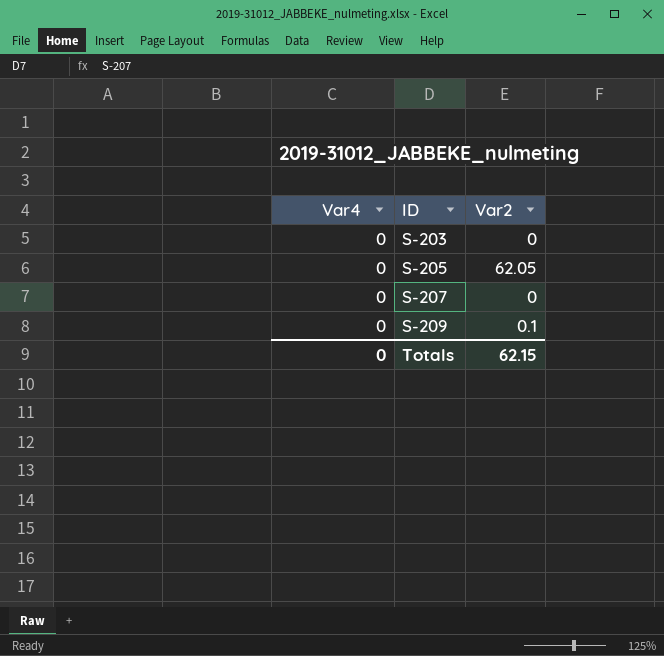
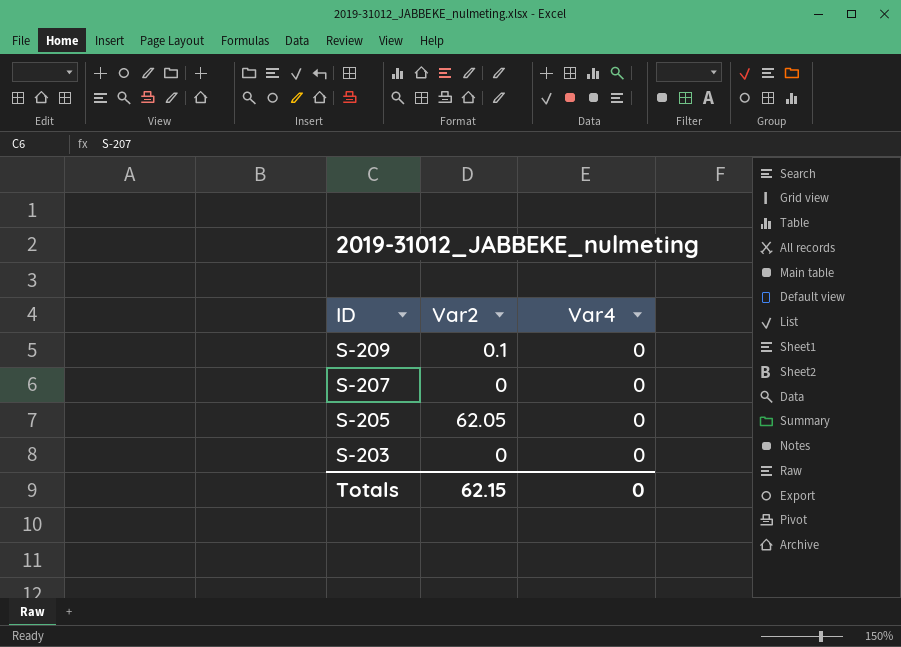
row order: ID ascending -> ID descending
column Var4 | position: 1 -> 3

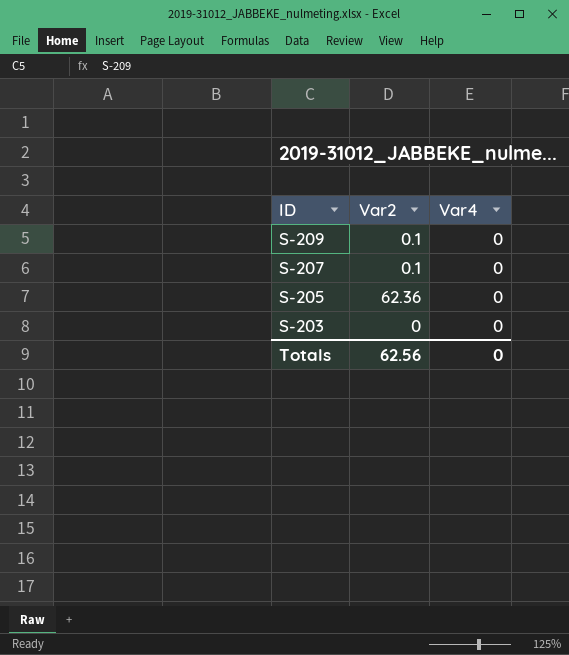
S-207 | Var2: 0 -> 0.1
S-205 | Var2: 62.05 -> 62.36
Totals | Var2: 62.15 -> 62.56

